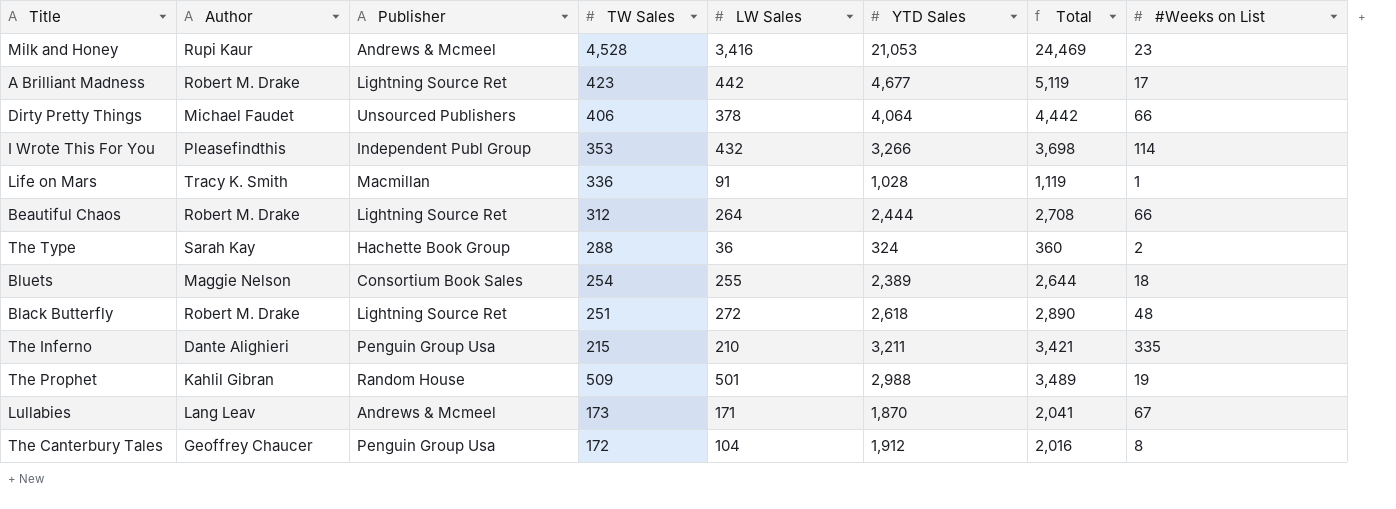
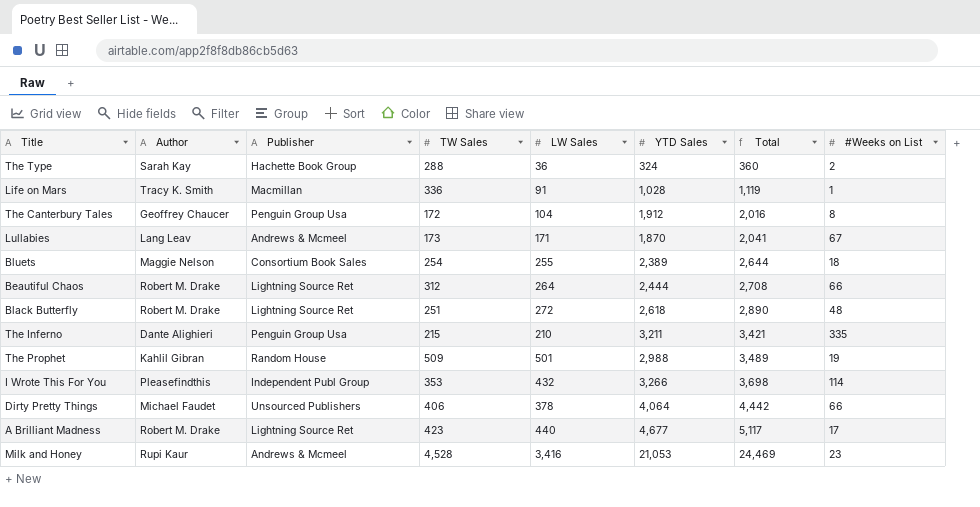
row order: none -> Total ascending
A Brilliant Madness | LW Sales: 442 -> 440
A Brilliant Madness | Total: 5,119 -> 5,117

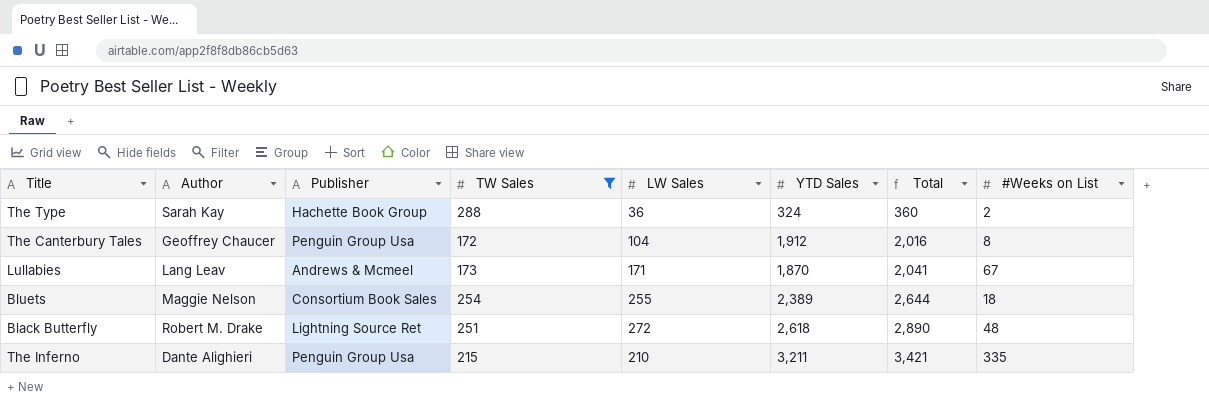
filter: none -> TW Sales <= 288

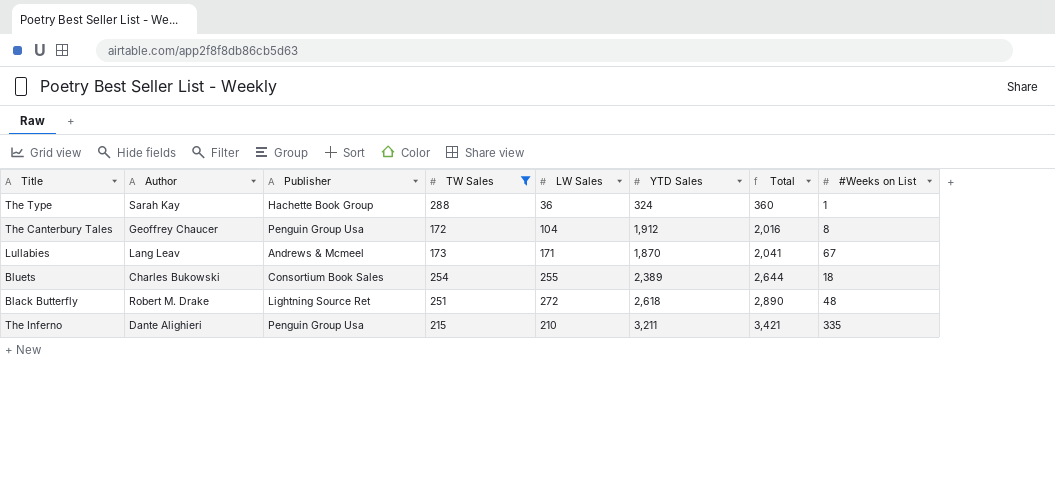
The Type | #Weeks on List: 2 -> 1
Bluets | Author: Maggie Nelson -> Charles Bukowski

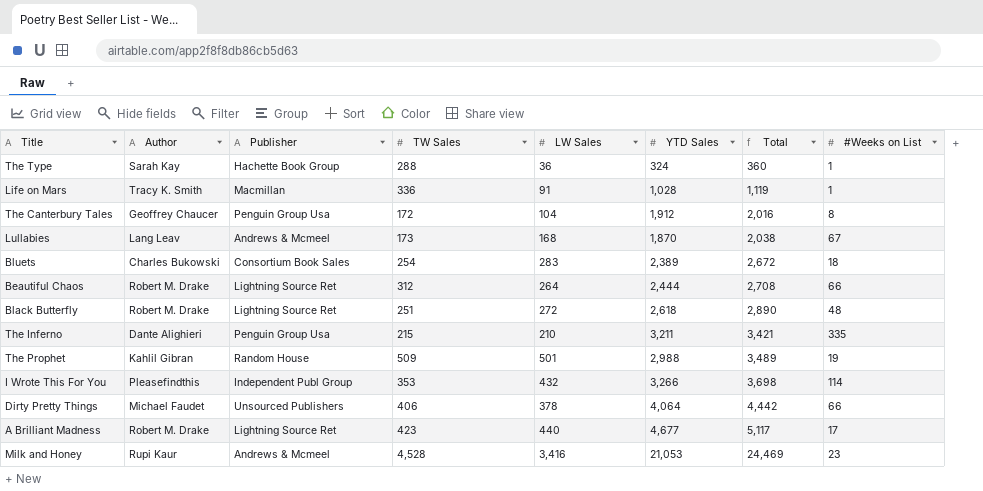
filter: TW Sales <= 288 -> none
Lullabies | LW Sales: 171 -> 168
Lullabies | Total: 2,041 -> 2,038
Bluets | LW Sales: 255 -> 283
Bluets | Total: 2,644 -> 2,672

